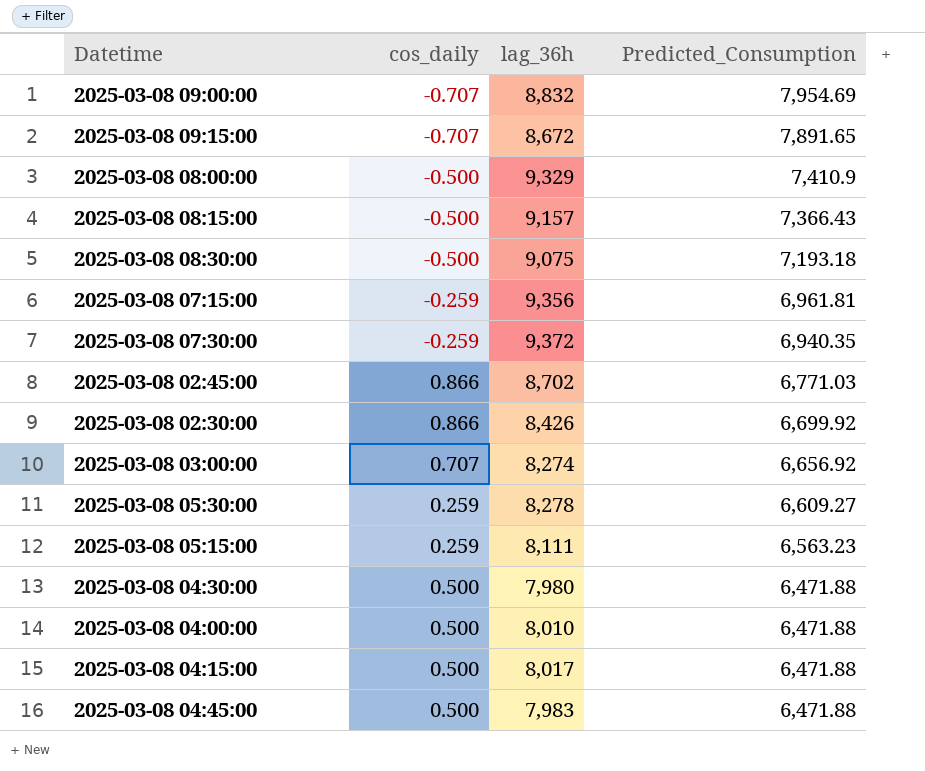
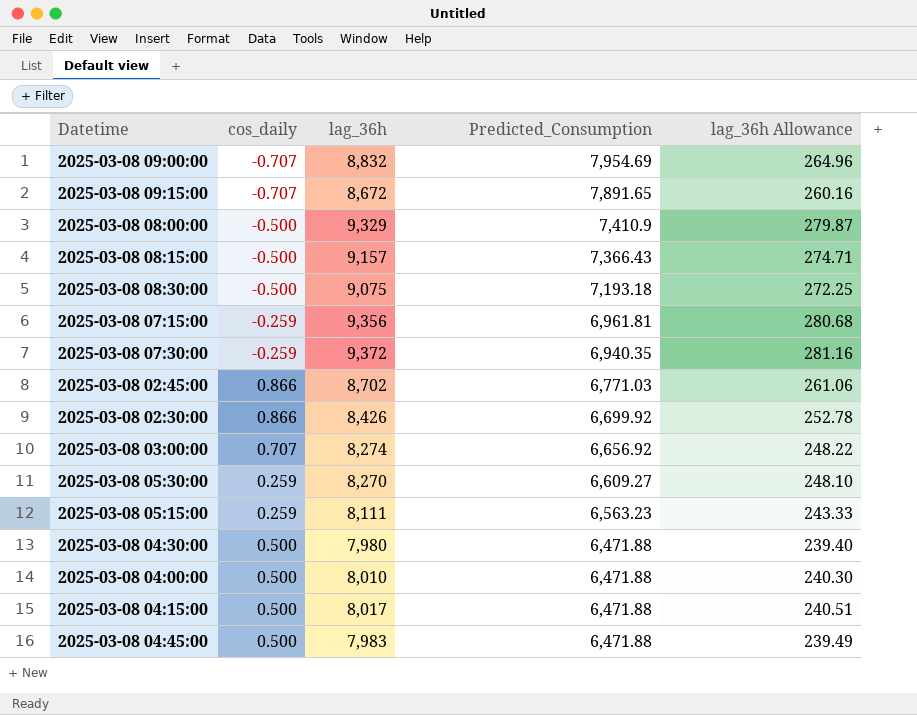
column lag_36h Allowance | formula: none -> [lag_36h] * 0.03
2025-03-08 05:30:00 | lag_36h: 8,278 -> 8,270

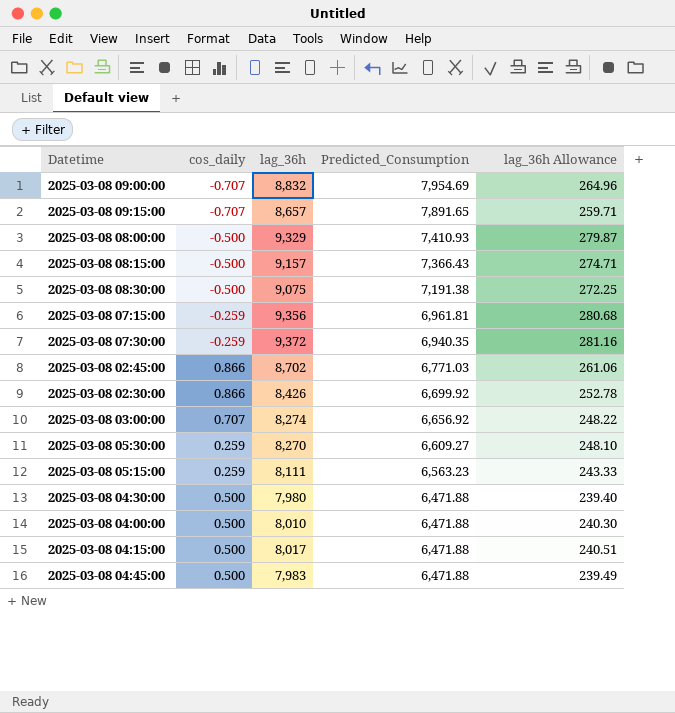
2025-03-08 09:15:00 | lag_36h: 8,672 -> 8,657
2025-03-08 09:15:00 | lag_36h Allowance: 260.16 -> 259.71
2025-03-08 08:00:00 | Predicted_Consumption: 7,410.9 -> 7,410.93
2025-03-08 08:30:00 | Predicted_Consumption: 7,193.18 -> 7,191.38

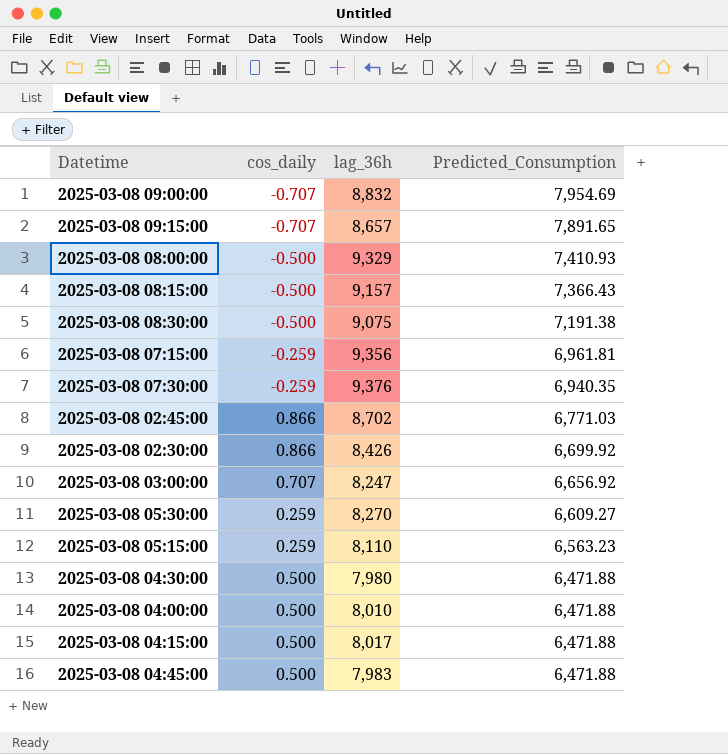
column lag_36h Allowance | formula: [lag_36h] * 0.03 -> none
2025-03-08 07:30:00 | lag_36h: 9,372 -> 9,376
2025-03-08 03:00:00 | lag_36h: 8,274 -> 8,247
2025-03-08 05:15:00 | lag_36h: 8,111 -> 8,110

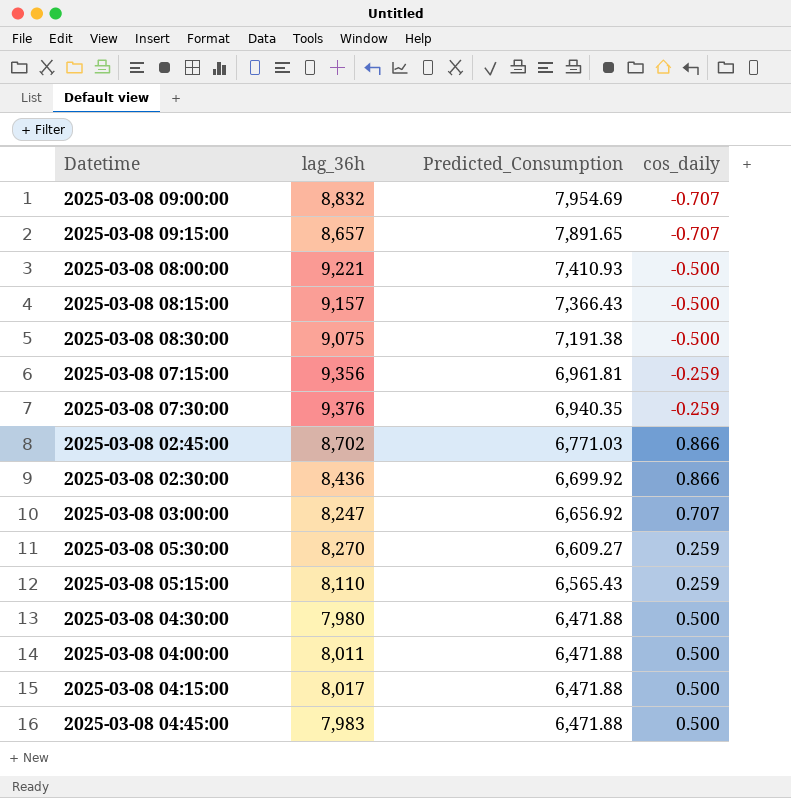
column cos_daily | position: 2 -> 4
2025-03-08 08:00:00 | lag_36h: 9,329 -> 9,221
2025-03-08 02:30:00 | lag_36h: 8,426 -> 8,436
2025-03-08 05:15:00 | Predicted_Consumption: 6,563.23 -> 6,565.43
2025-03-08 04:00:00 | lag_36h: 8,010 -> 8,011

